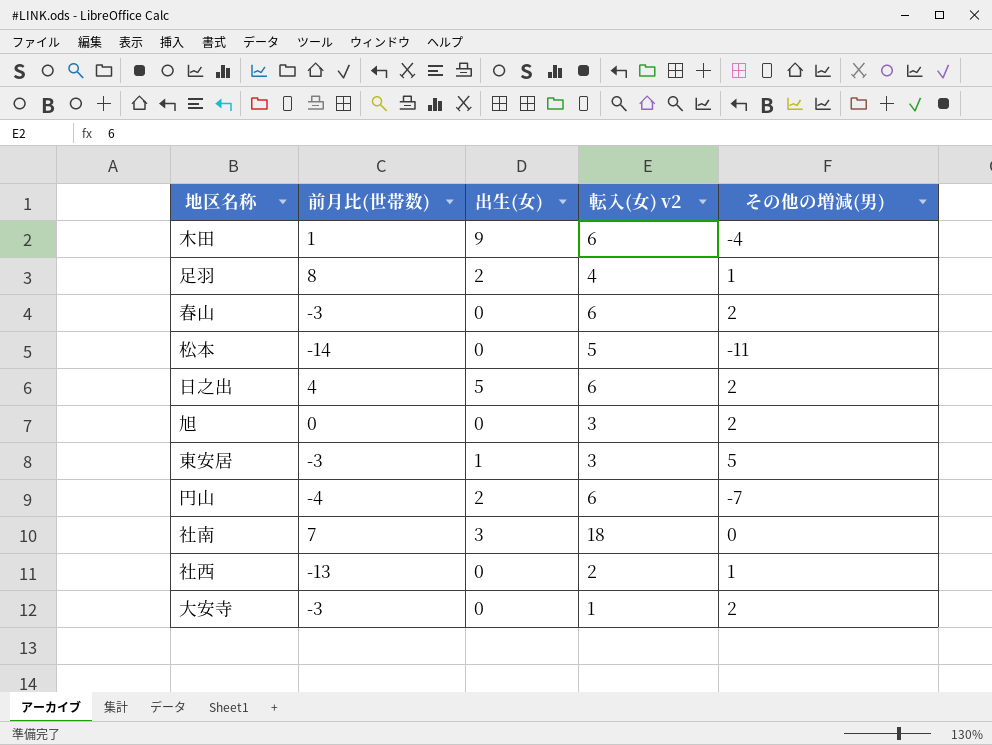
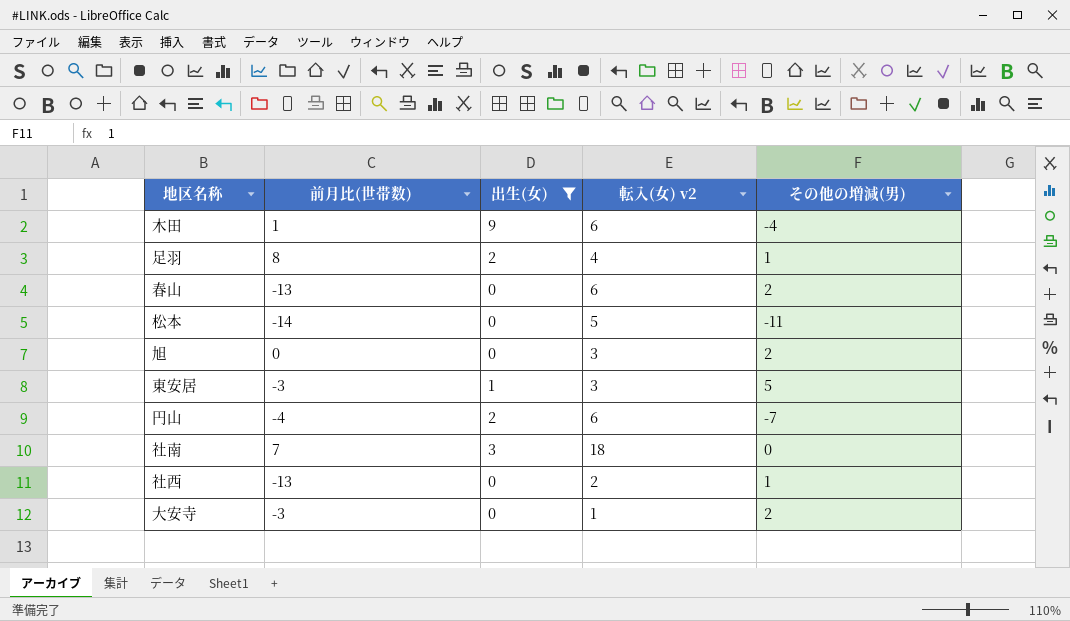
filter: none -> 出生(女) != 5
春山 | 前月比(世帯数): -3 -> -13

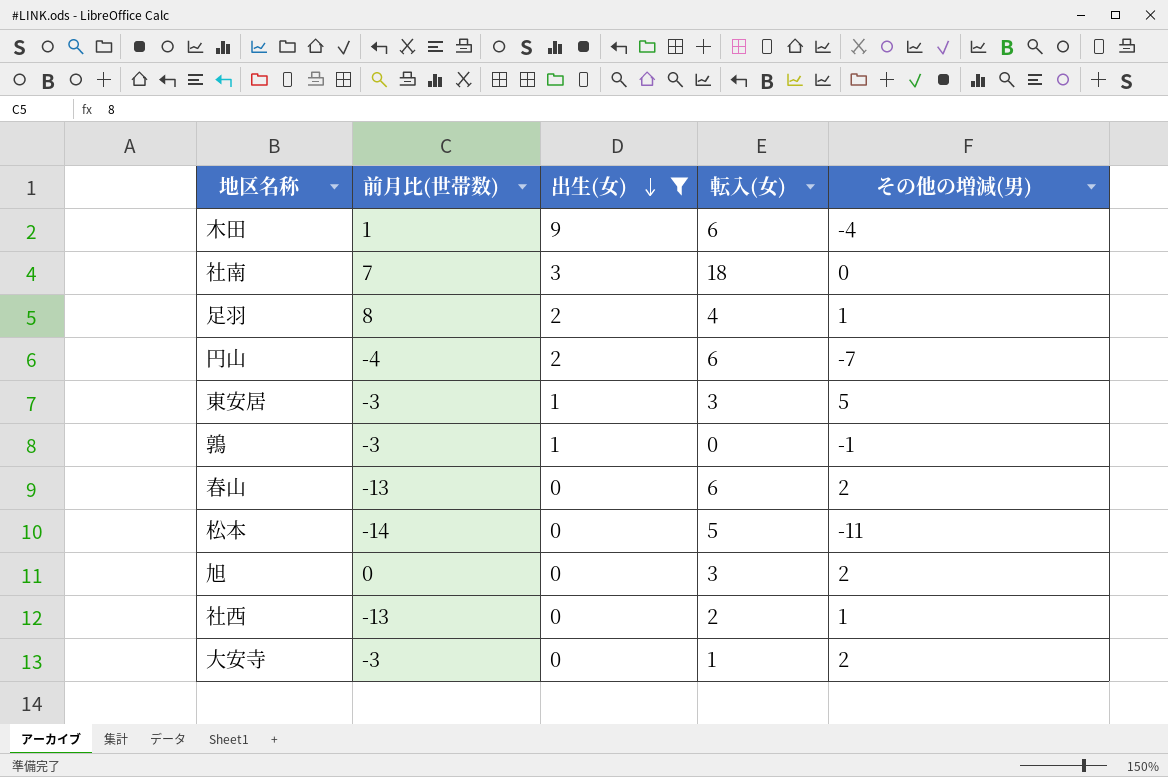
row order: none -> 出生(女) descending
column name: 転入(女) v2 -> 転入(女)
row 鶉: none -> -3 | 1 | 0 | -1

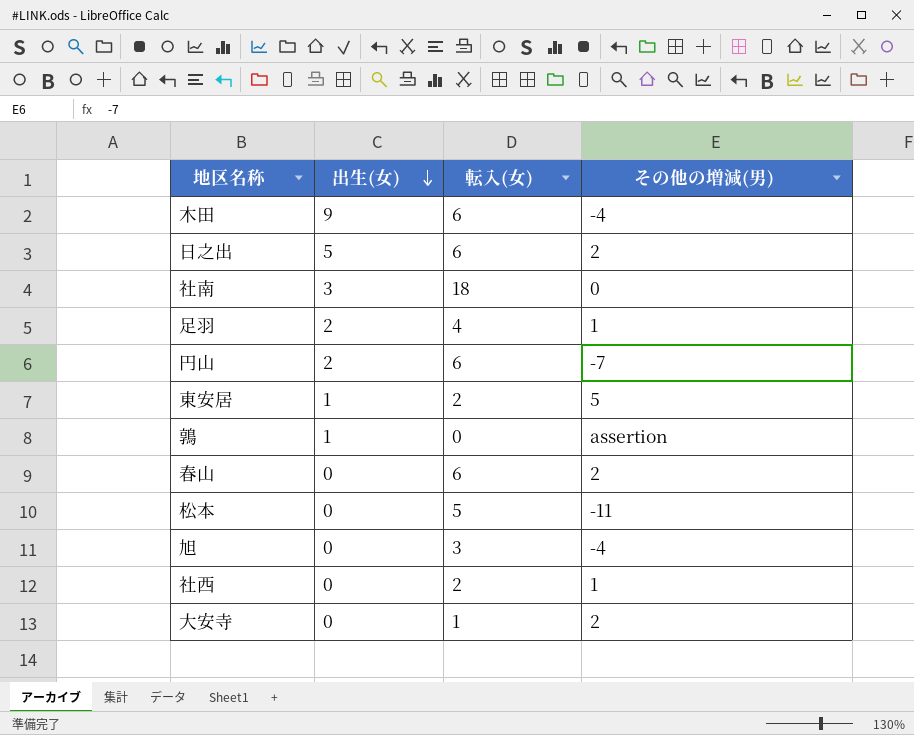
filter: 出生(女) != 5 -> none
column 前月比(世帯数) | position: 2 -> none
東安居 | 転入(女): 3 -> 2
鶉 | その他の増減(男): -1 -> assertion
旭 | その他の増減(男): 2 -> -4

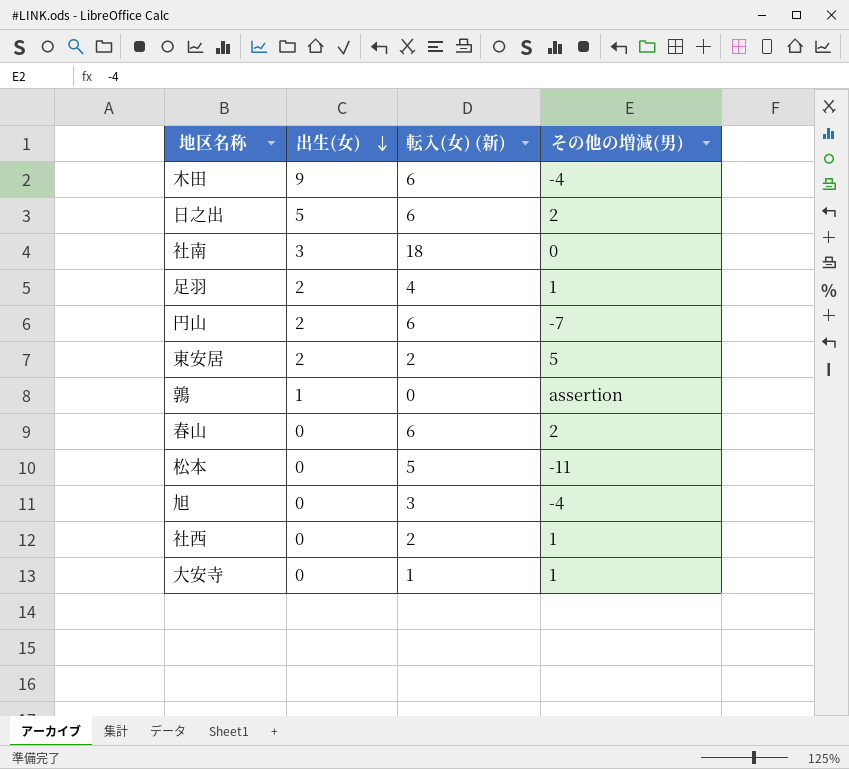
column name: 転入(女) -> 転入(女) (新)
東安居 | 出生(女): 1 -> 2
大安寺 | その他の増減(男): 2 -> 1

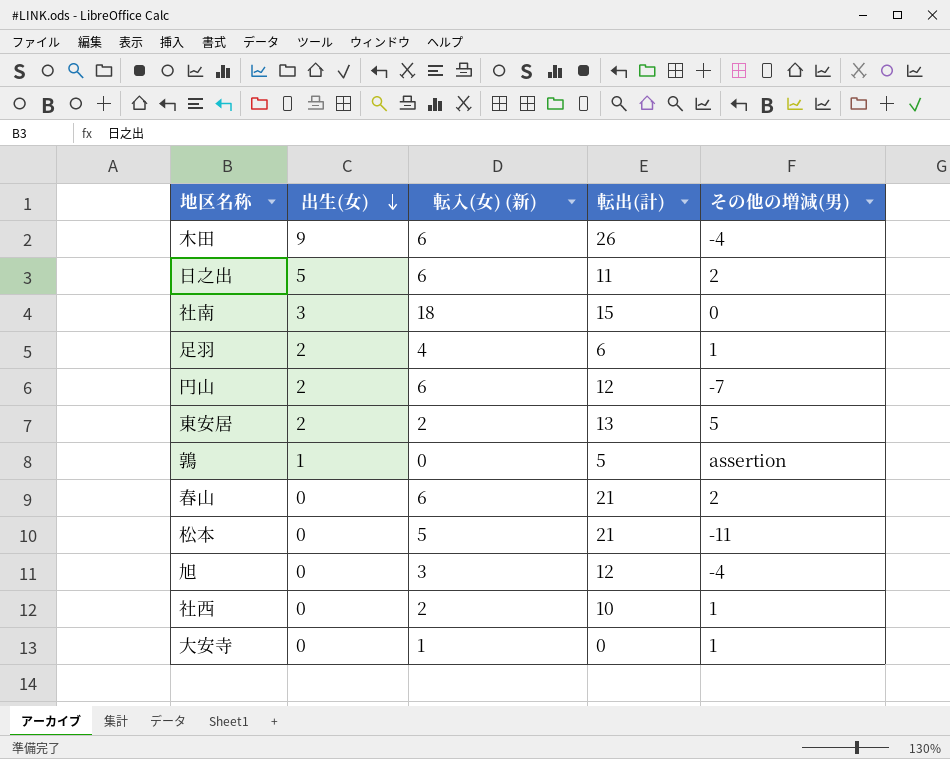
column 転出(計) | position: none -> 4

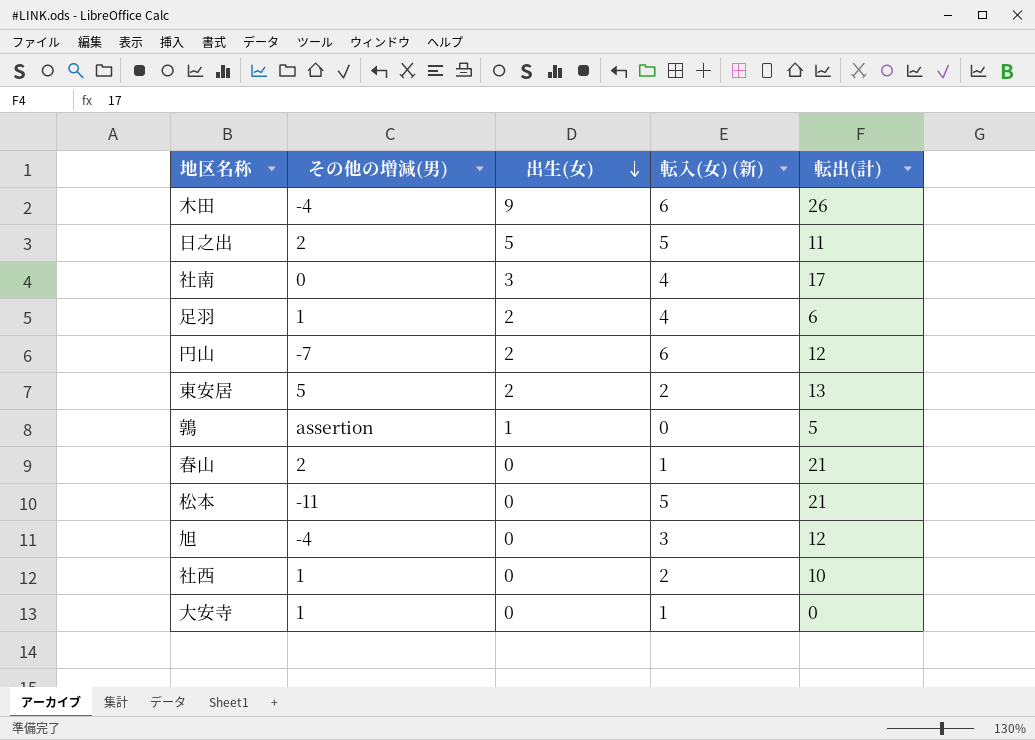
column その他の増減(男) | position: 5 -> 2
日之出 | 転入(女) (新): 6 -> 5
社南 | 転入(女) (新): 18 -> 4
社南 | 転出(計): 15 -> 17
春山 | 転入(女) (新): 6 -> 1

